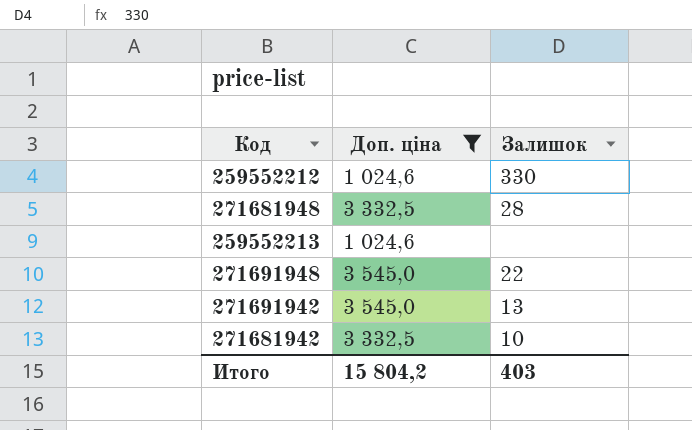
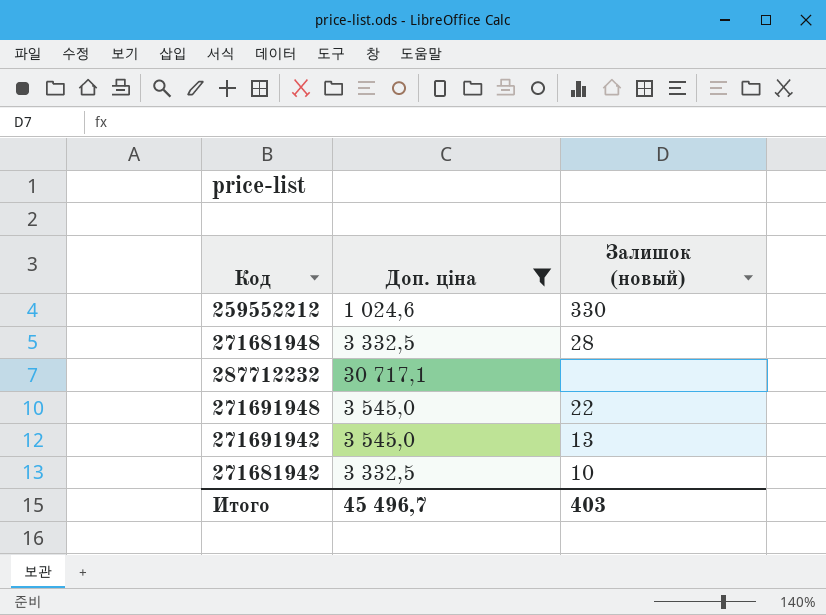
column name: Залишок -> Залишок (новый)
row 259552213: 1 024,6 | none -> none
row 287712232: none -> 30 717,1 | none
Итого | Доп. ціна: 15 804,2 -> 45 496,7

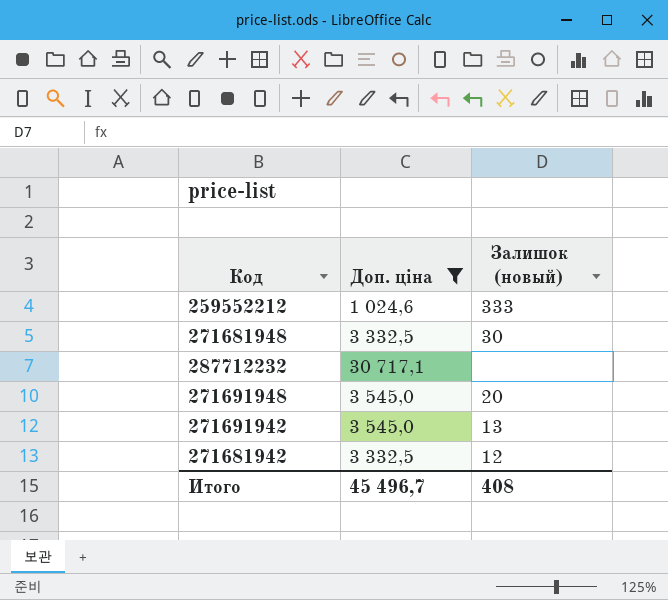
259552212 | Залишок (новый): 330 -> 333
271681948 | Залишок (новый): 28 -> 30
271691948 | Залишок (новый): 22 -> 20
271681942 | Залишок (новый): 10 -> 12
Итого | Залишок (новый): 403 -> 408

